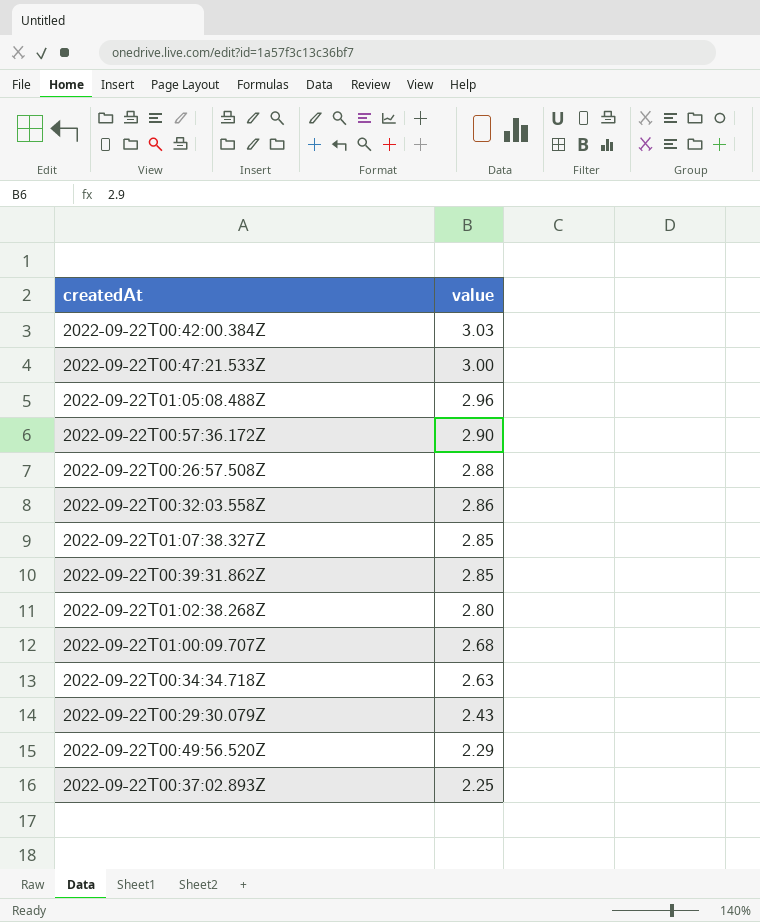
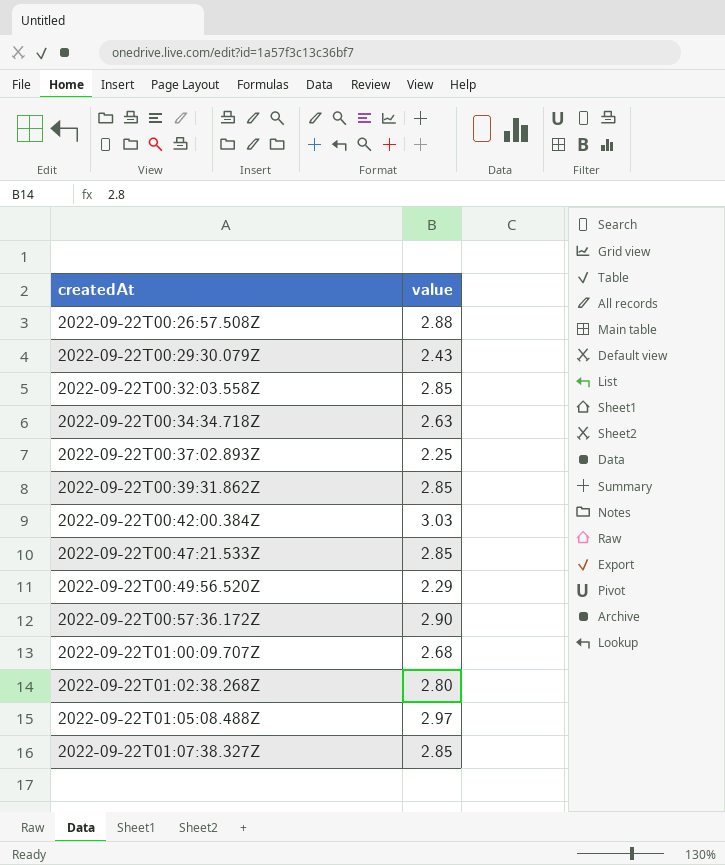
row order: value descending -> createdAt ascending
2022-09-22T00:32:03.558Z | value: 2.86 -> 2.85
2022-09-22T00:47:21.533Z | value: 3.00 -> 2.85
2022-09-22T01:05:08.488Z | value: 2.96 -> 2.97

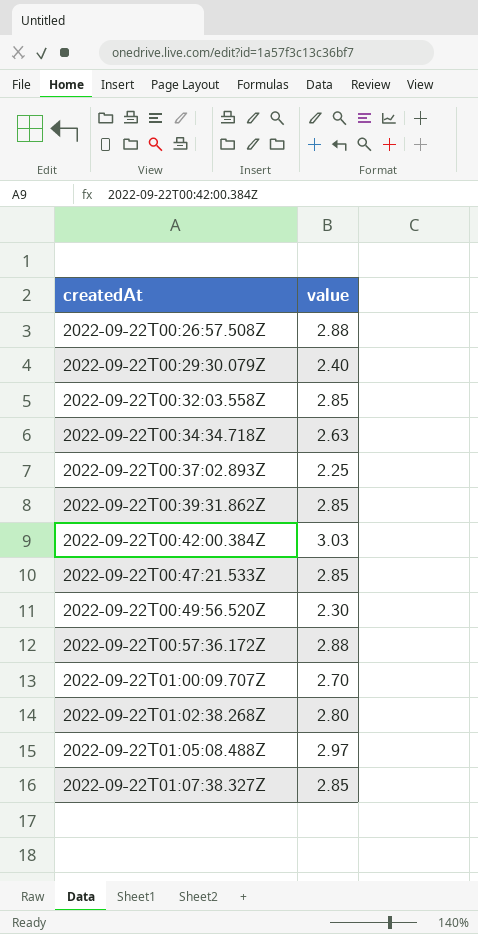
2022-09-22T00:29:30.079Z | value: 2.43 -> 2.40
2022-09-22T00:49:56.520Z | value: 2.29 -> 2.30
2022-09-22T00:57:36.172Z | value: 2.90 -> 2.88
2022-09-22T01:00:09.707Z | value: 2.68 -> 2.70

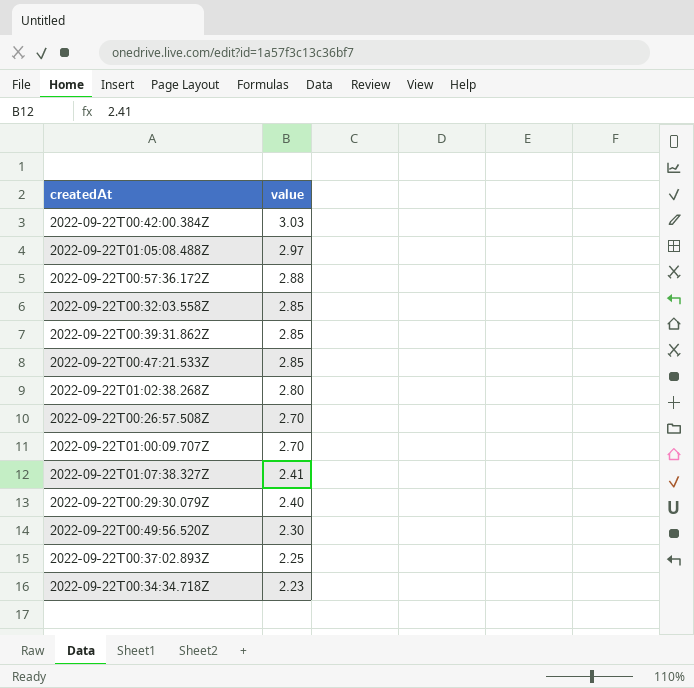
row order: createdAt ascending -> value descending
2022-09-22T00:26:57.508Z | value: 2.88 -> 2.70
2022-09-22T01:07:38.327Z | value: 2.85 -> 2.41
2022-09-22T00:34:34.718Z | value: 2.63 -> 2.23

